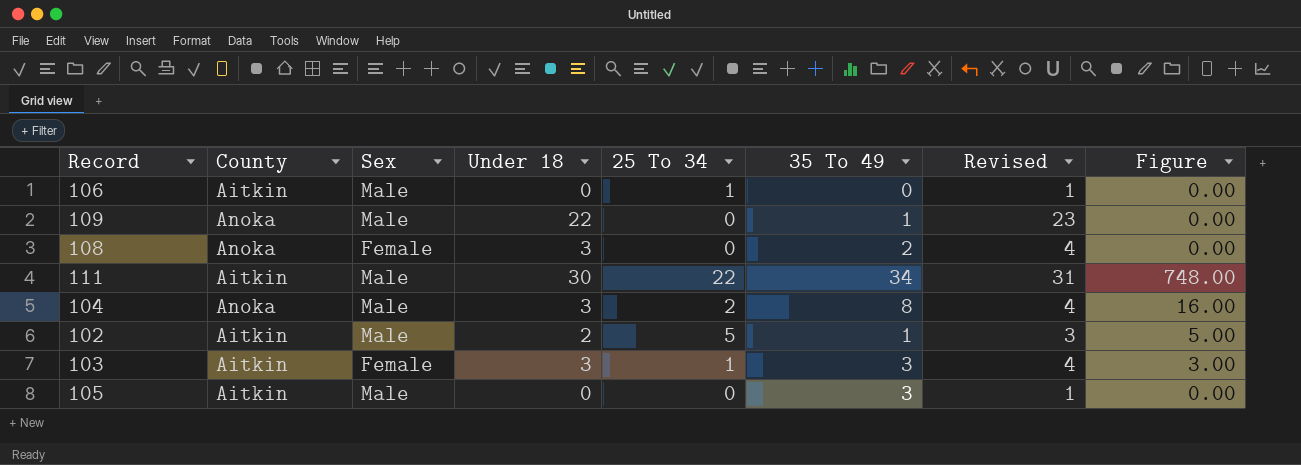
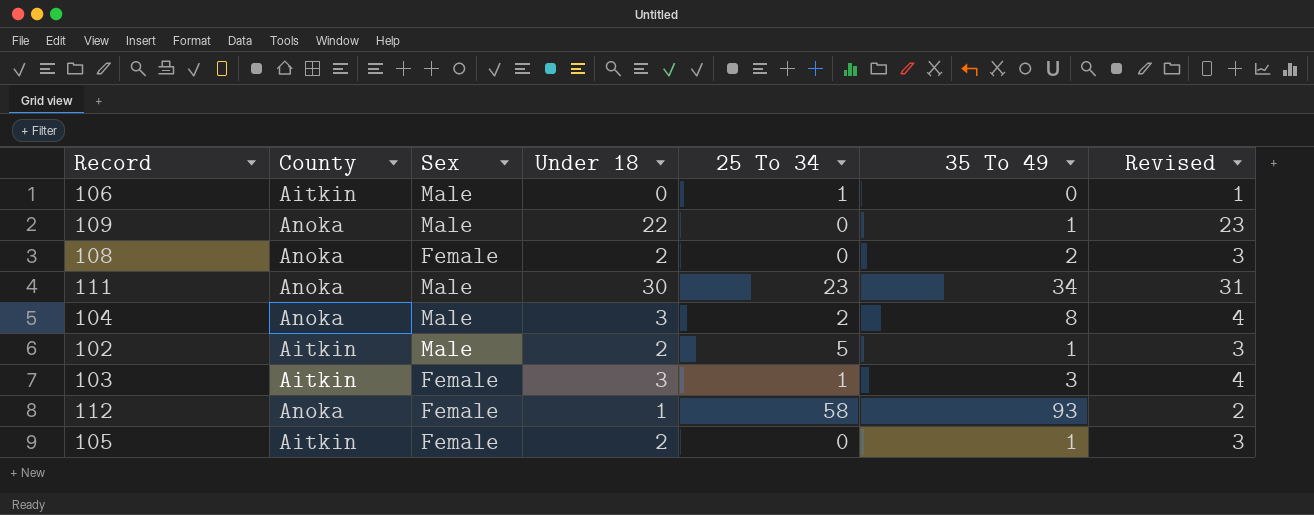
column Figure | formula: [25 To 34] * [35 To 49] -> none
108 | Under 18: 3 -> 2
108 | Revised: 4 -> 3
111 | County: Aitkin -> Anoka
111 | 25 To 34: 22 -> 23
row 112: none -> Anoka | Female | 1 | 58 | 93 | 2
105 | Sex: Male -> Female
105 | Under 18: 0 -> 2
105 | 35 To 49: 3 -> 1
105 | Revised: 1 -> 3

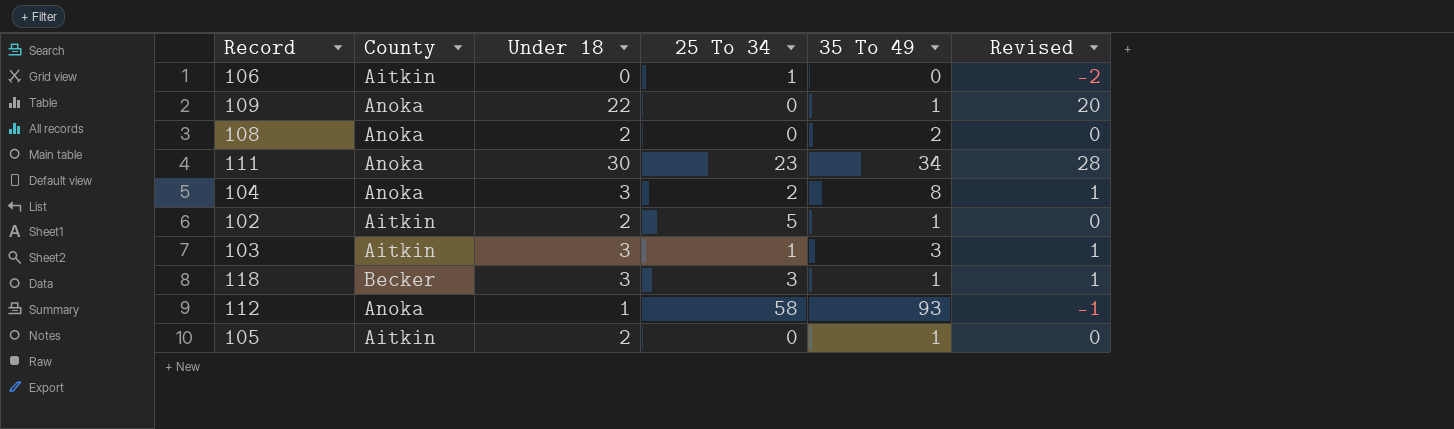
column Sex | position: 3 -> none
column Revised | formula: [Under 18] + 1 -> [Under 18] - 2
row 118: none -> Becker | 3 | 3 | 1 | 1

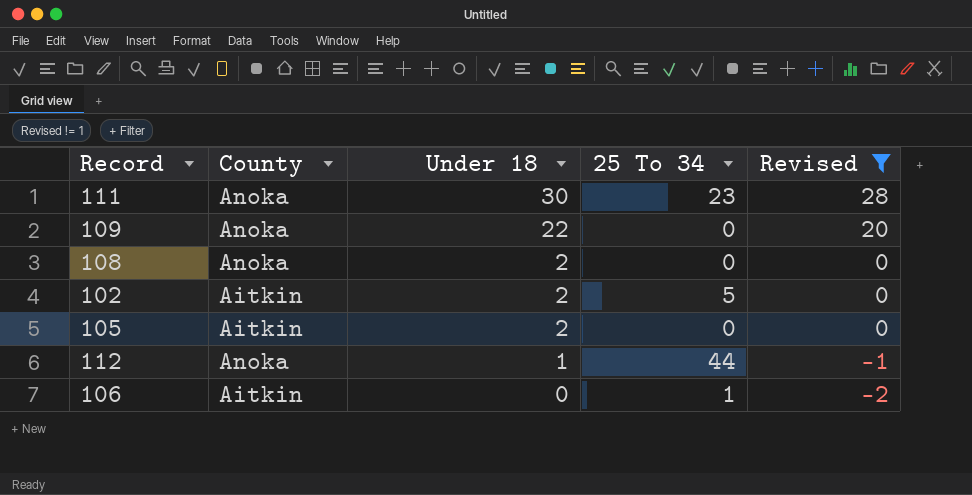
filter: none -> Revised != 1
row order: none -> Under 18 descending
column 35 To 49 | position: 5 -> none
112 | 25 To 34: 58 -> 44

